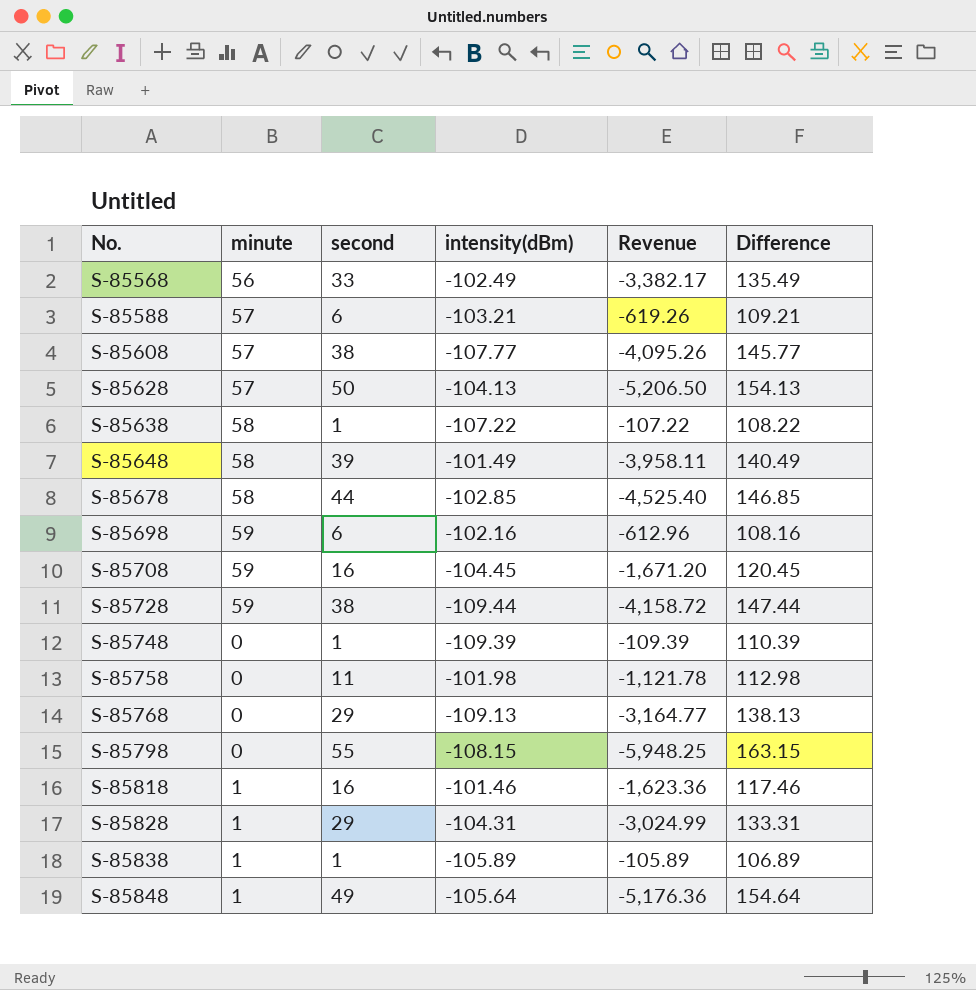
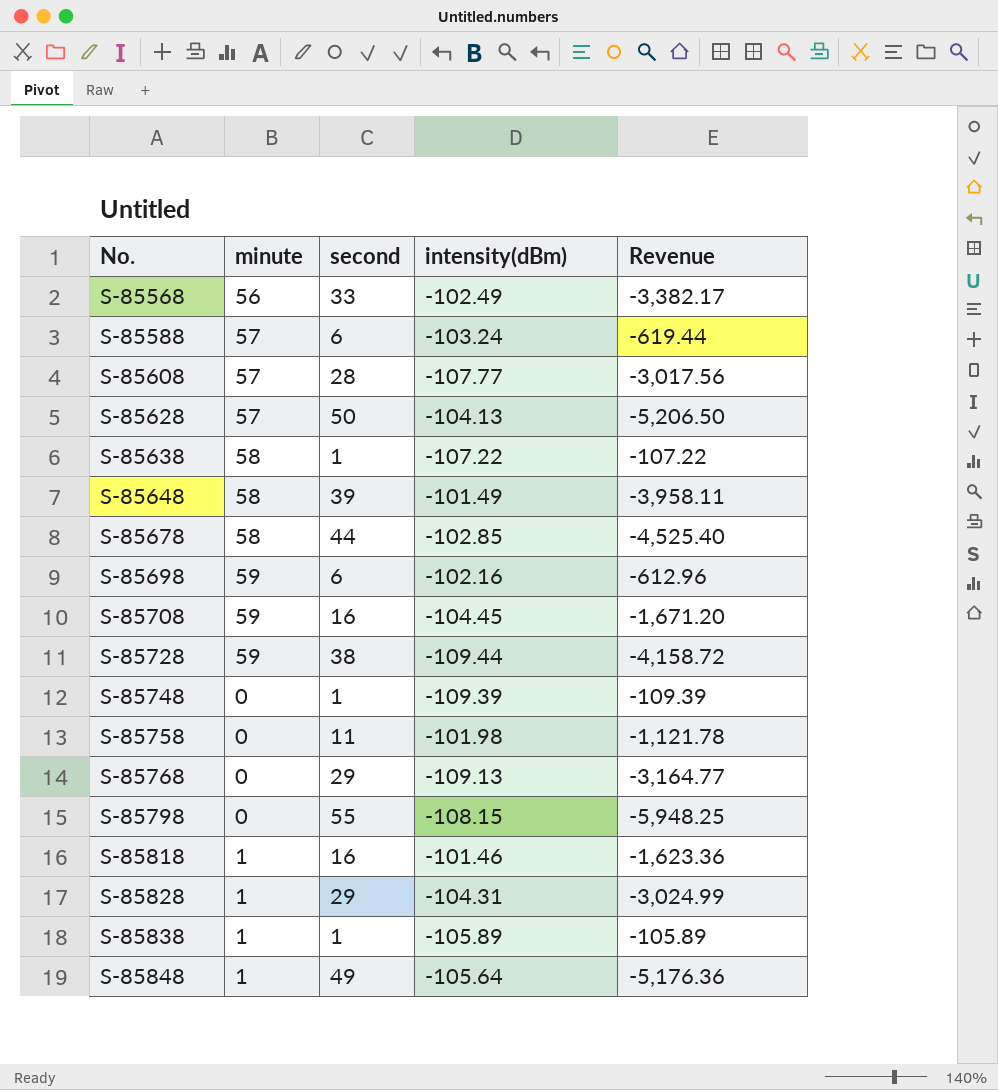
column Difference | formula: [second] - [intensity(dBm)] -> none
S-85588 | intensity(dBm): -103.21 -> -103.24
S-85588 | Revenue: -619.26 -> -619.44
S-85608 | second: 38 -> 28
S-85608 | Revenue: -4,095.26 -> -3,017.56

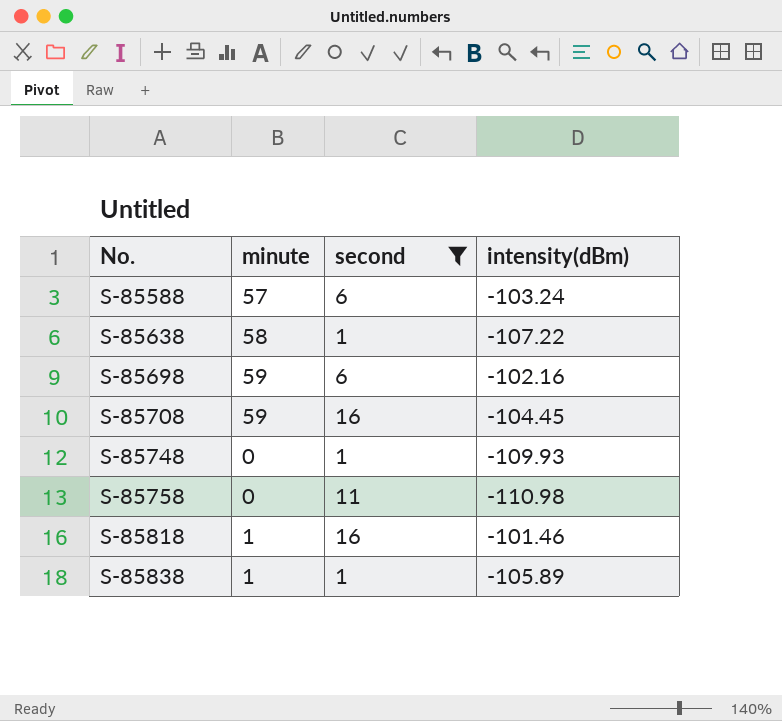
filter: none -> second <= 16
column Revenue | formula: [second] * [intensity(dBm)] -> none
S-85748 | intensity(dBm): -109.39 -> -109.93
S-85758 | intensity(dBm): -101.98 -> -110.98

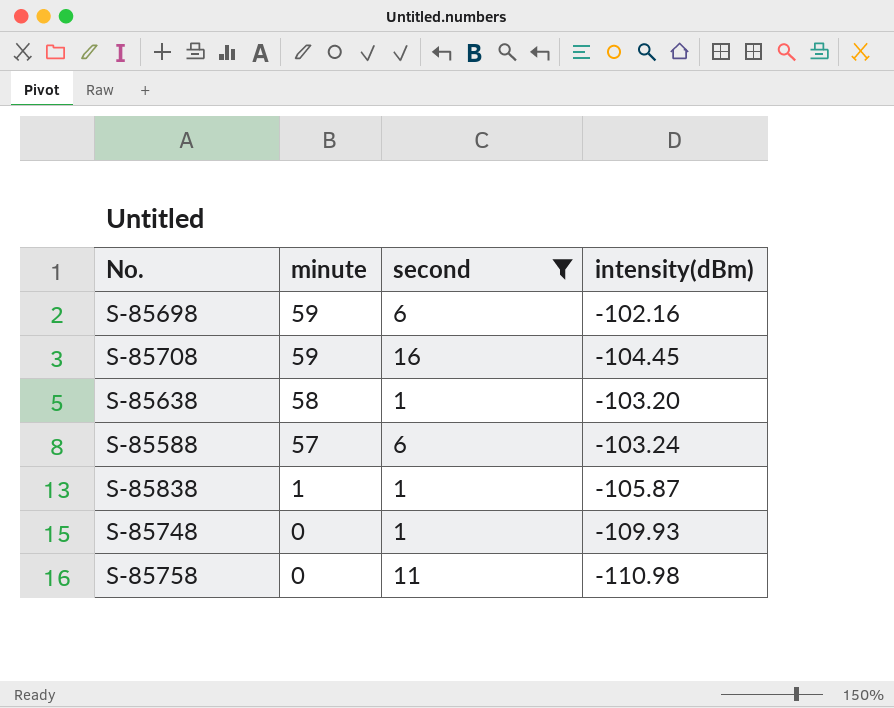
row order: No. ascending -> minute descending
row S-85818: 1 | 16 | -101.46 -> none
S-85638 | intensity(dBm): -107.22 -> -103.20
S-85838 | intensity(dBm): -105.89 -> -105.87

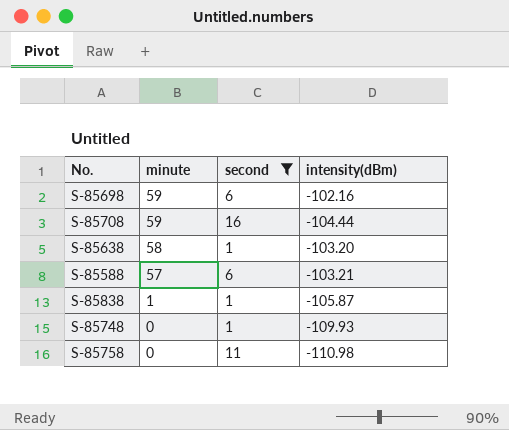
S-85708 | intensity(dBm): -104.45 -> -104.44
S-85588 | intensity(dBm): -103.24 -> -103.21

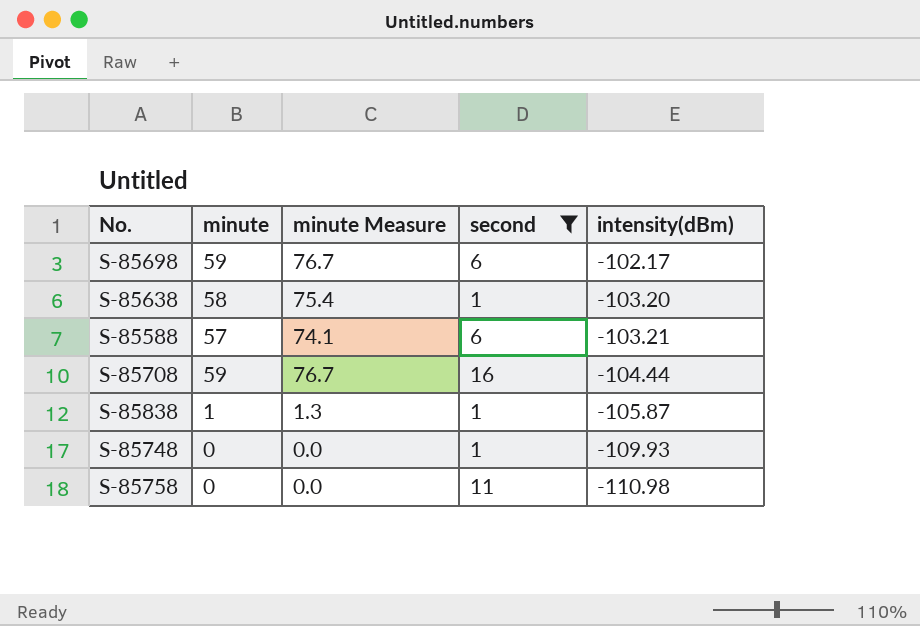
row order: minute descending -> intensity(dBm) descending
column minute Measure | formula: none -> [minute] * 1.3
S-85698 | intensity(dBm): -102.16 -> -102.17

